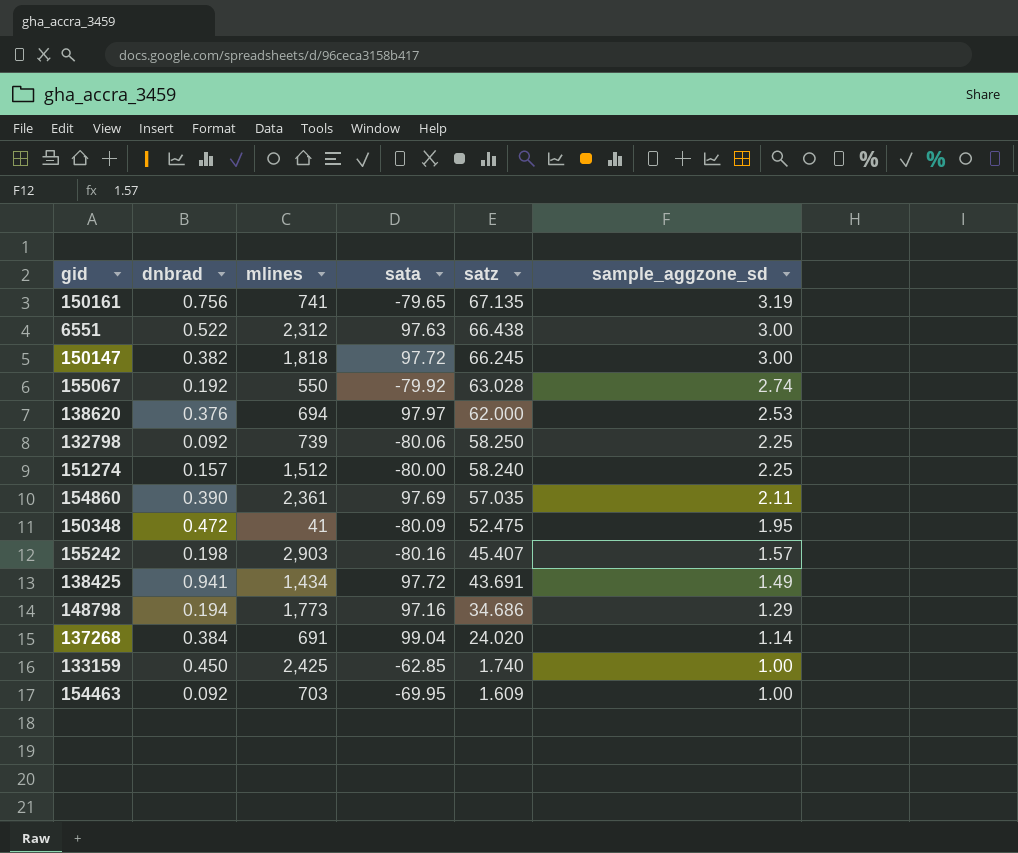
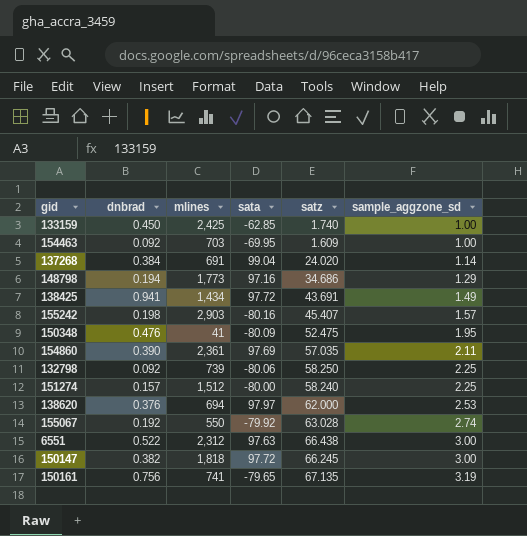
row order: satz descending -> sample_aggzone_sd ascending
150348 | dnbrad: 0.472 -> 0.476

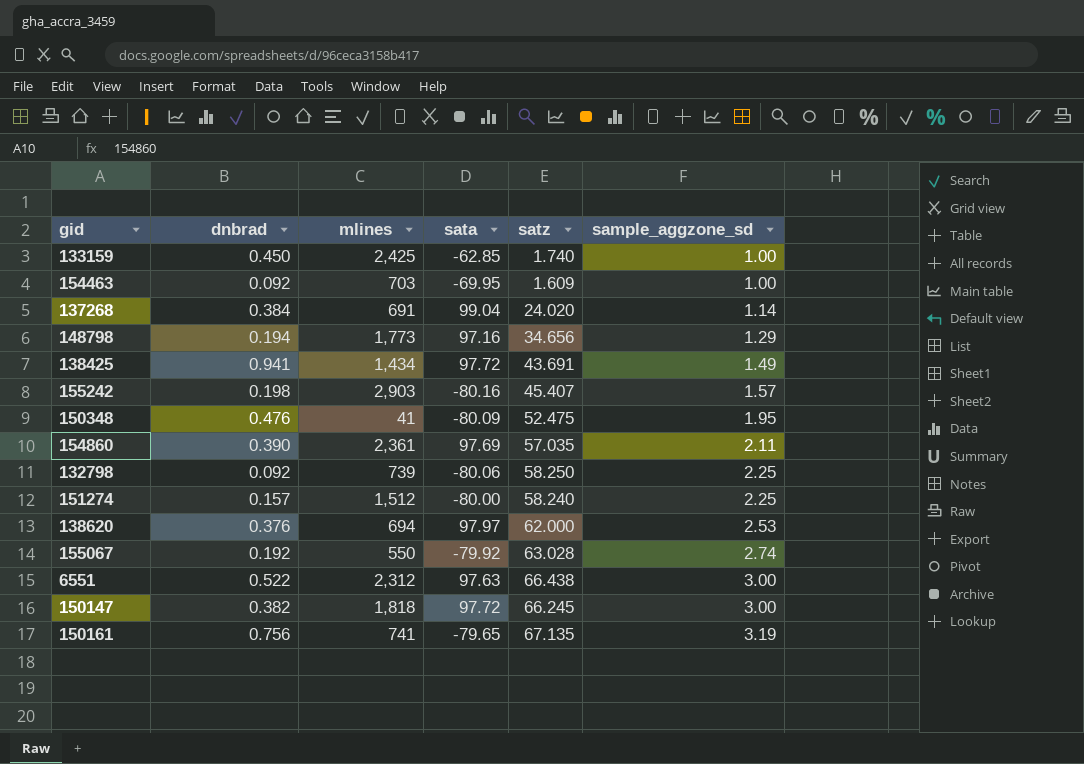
148798 | satz: 34.686 -> 34.656

